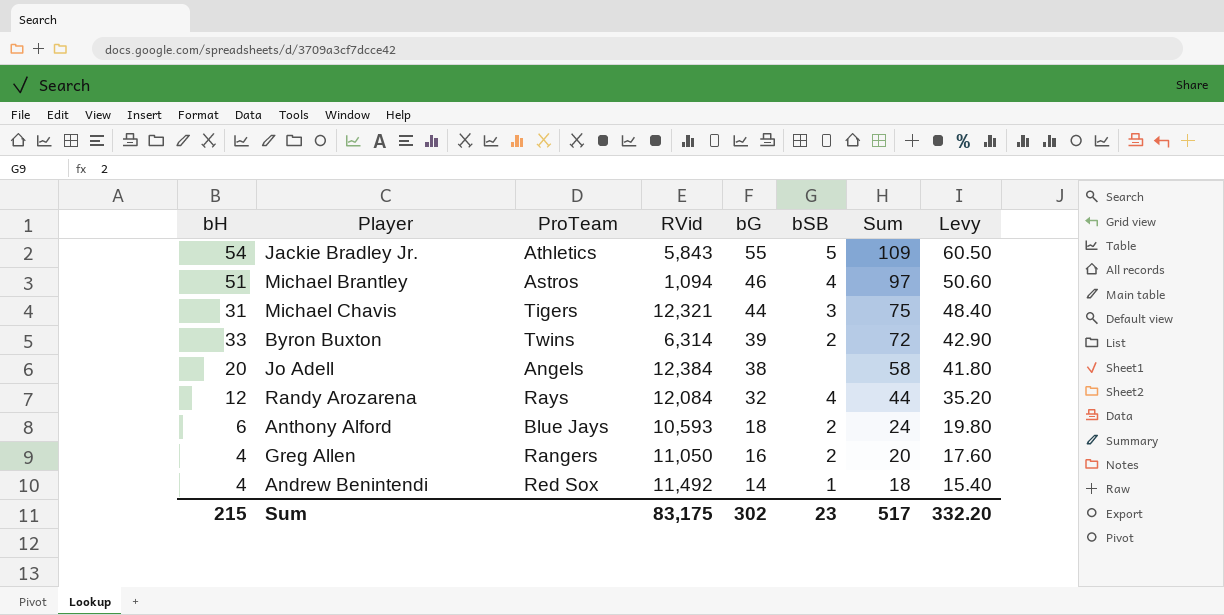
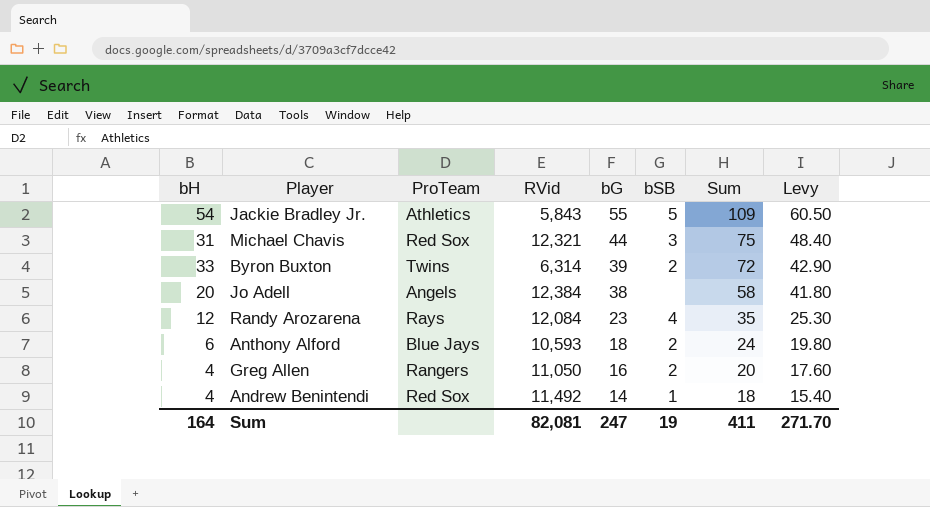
row Michael Brantley: 51 | Astros | 1,094 | 46 | 4 | 97 | 50.60 -> none
Michael Chavis | ProTeam: Tigers -> Red Sox
Randy Arozarena | bG: 32 -> 23
Randy Arozarena | Sum: 44 -> 35
Randy Arozarena | Levy: 35.20 -> 25.30
Sum | bH: 215 -> 164
Sum | RVid: 83,175 -> 82,081
Sum | bG: 302 -> 247
Sum | bSB: 23 -> 19
Sum | Sum: 517 -> 411
Sum | Levy: 332.20 -> 271.70

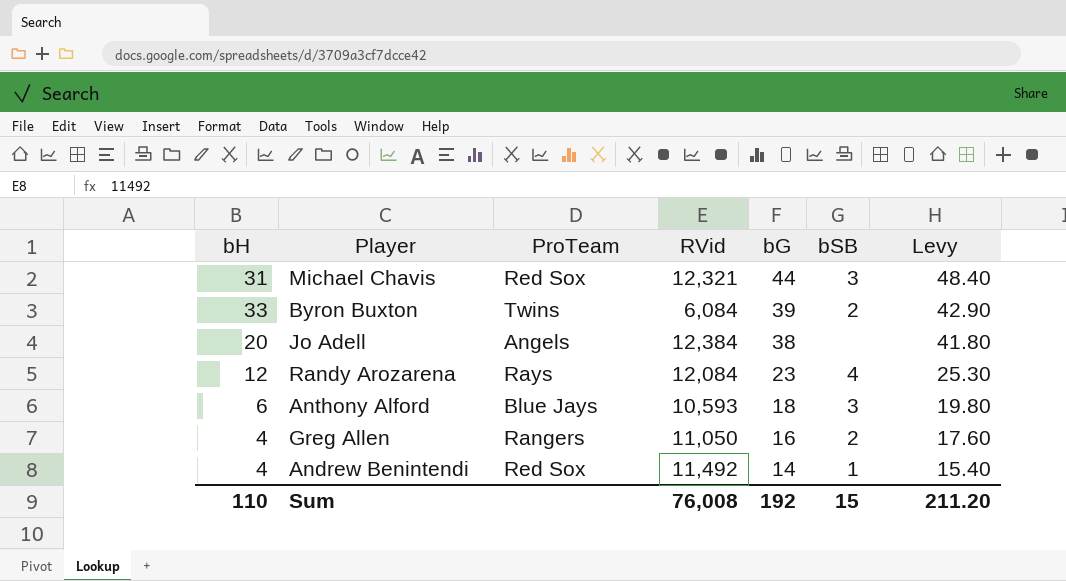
column Sum | formula: [bH] + [bG] -> none
row Jackie Bradley Jr.: 54 | Athletics | 5,843 | 55 | 5 | 109 | 60.50 -> none
Byron Buxton | RVid: 6,314 -> 6,084
Anthony Alford | bSB: 2 -> 3
Sum | bH: 164 -> 110
Sum | RVid: 82,081 -> 76,008
Sum | bG: 247 -> 192
Sum | bSB: 19 -> 15
Sum | Levy: 271.70 -> 211.20

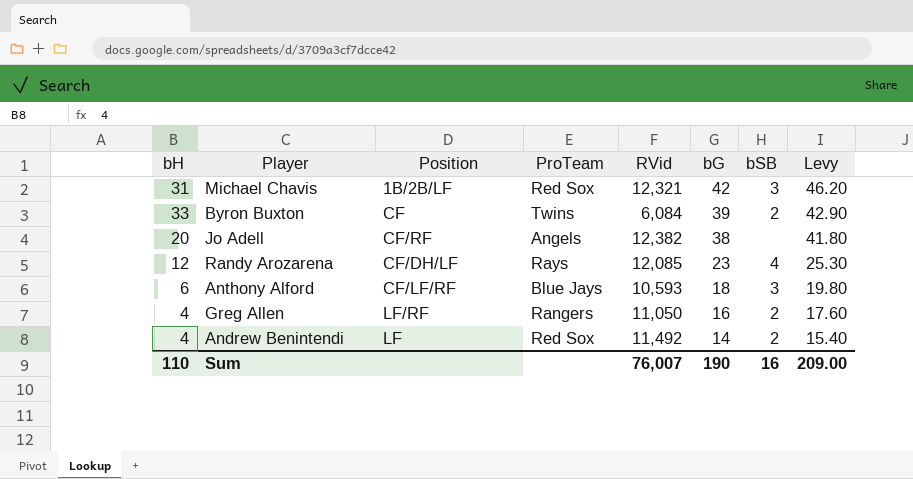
column Position | position: none -> 3
Michael Chavis | bG: 44 -> 42
Michael Chavis | Levy: 48.40 -> 46.20
Jo Adell | RVid: 12,384 -> 12,382
Randy Arozarena | RVid: 12,084 -> 12,085
Andrew Benintendi | bSB: 1 -> 2
Sum | RVid: 76,008 -> 76,007
Sum | bG: 192 -> 190
Sum | bSB: 15 -> 16
Sum | Levy: 211.20 -> 209.00

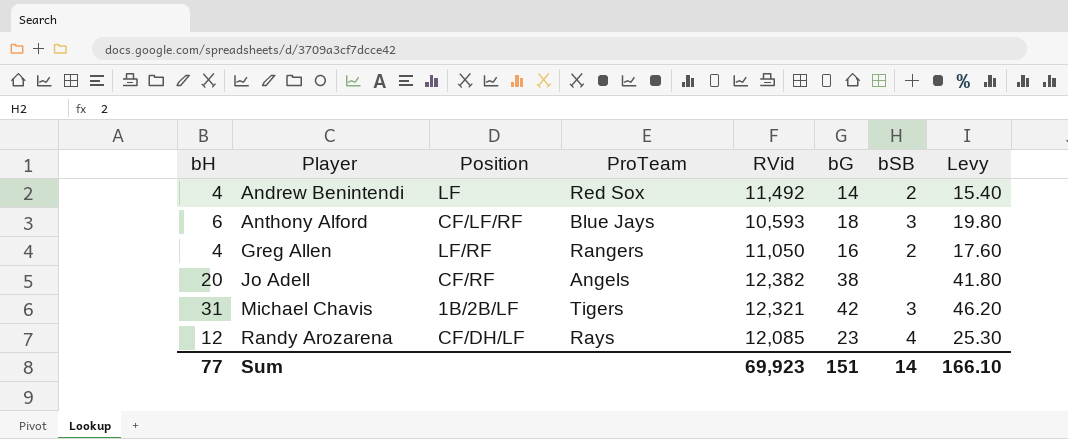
row order: bG descending -> Player ascending
row Byron Buxton: 33 | CF | Twins | 6,084 | 39 | 2 | 42.90 -> none
Michael Chavis | ProTeam: Red Sox -> Tigers
Sum | bH: 110 -> 77
Sum | RVid: 76,007 -> 69,923
Sum | bG: 190 -> 151
Sum | bSB: 16 -> 14
Sum | Levy: 209.00 -> 166.10

